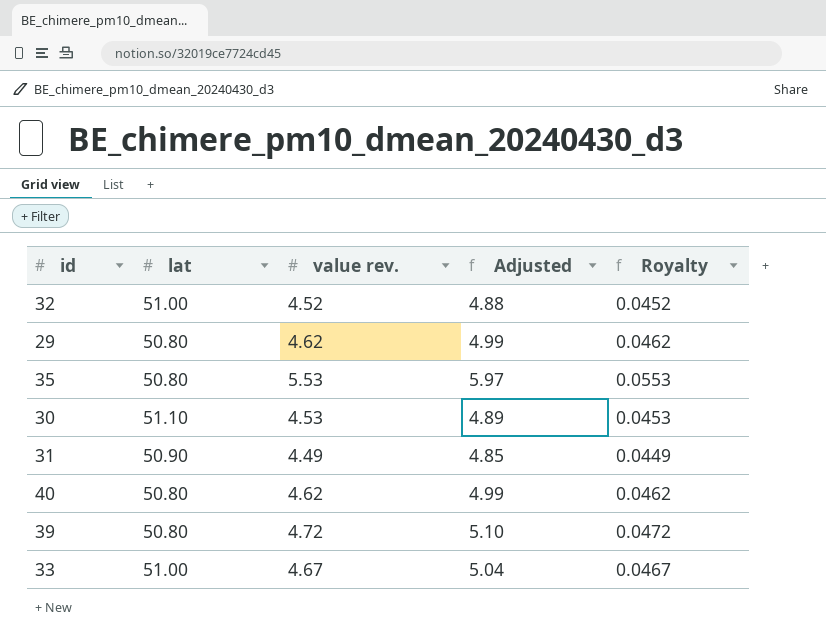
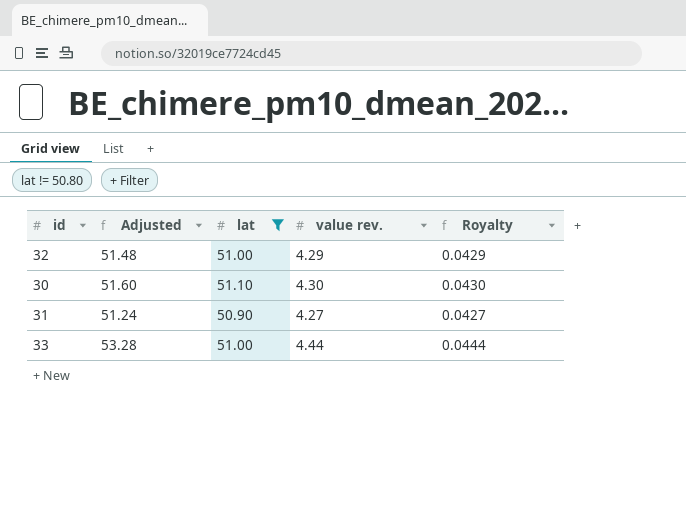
filter: none -> lat != 50.80
column Adjusted | formula: [value rev.] * 1.08 -> [value rev.] * 12
column Adjusted | position: 4 -> 2
32 | value rev.: 4.52 -> 4.29
32 | Royalty: 0.0452 -> 0.0429
30 | value rev.: 4.53 -> 4.30
30 | Royalty: 0.0453 -> 0.0430
31 | value rev.: 4.49 -> 4.27
31 | Royalty: 0.0449 -> 0.0427
33 | value rev.: 4.67 -> 4.44
33 | Royalty: 0.0467 -> 0.0444

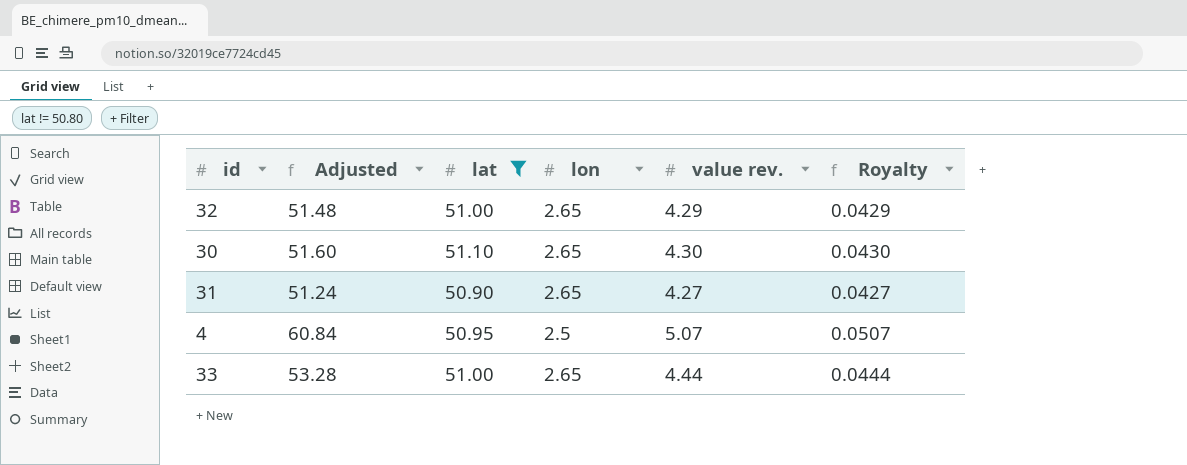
column lon | position: none -> 4
row 4: none -> 60.84 | 50.95 | 2.5 | 5.07 | 0.0507

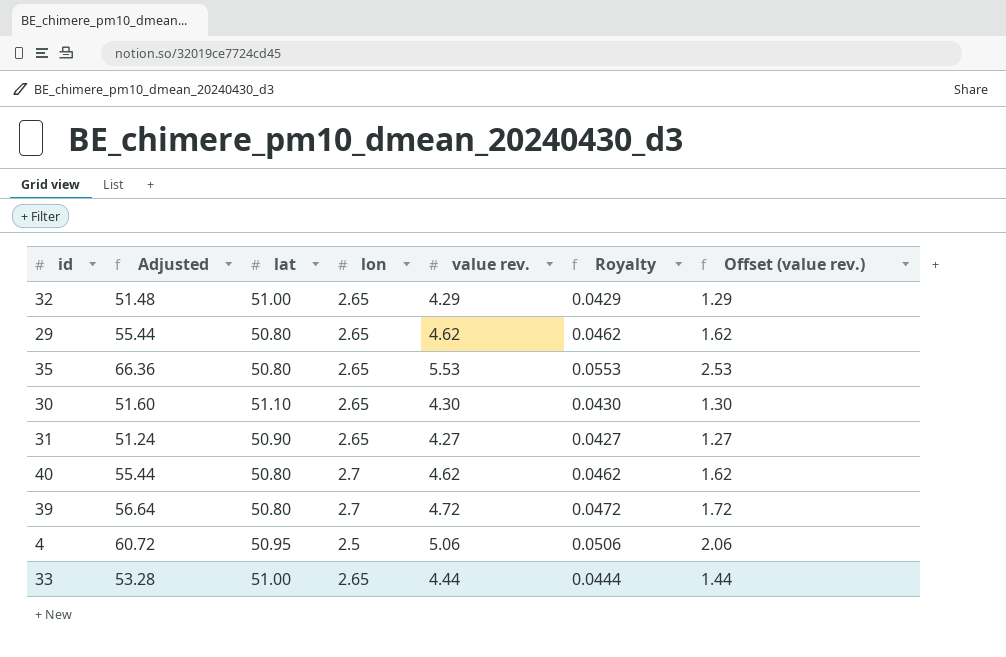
filter: lat != 50.80 -> none
column Offset (value rev.) | formula: none -> [value rev.] - 3
4 | Adjusted: 60.84 -> 60.72
4 | value rev.: 5.07 -> 5.06
4 | Royalty: 0.0507 -> 0.0506

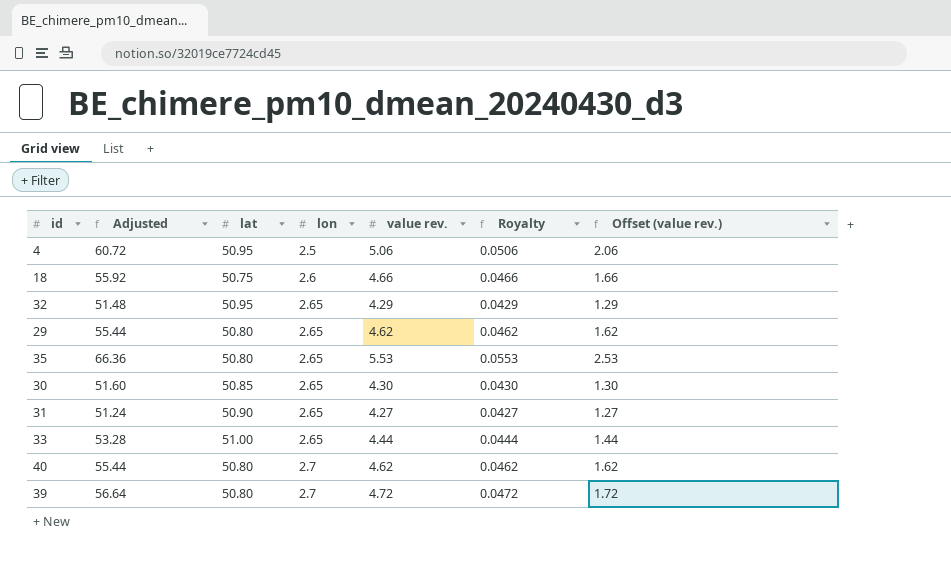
row order: none -> lon ascending
row 18: none -> 55.92 | 50.75 | 2.6 | 4.66 | 0.0466 | 1.66
32 | lat: 51.00 -> 50.95
30 | lat: 51.10 -> 50.85

